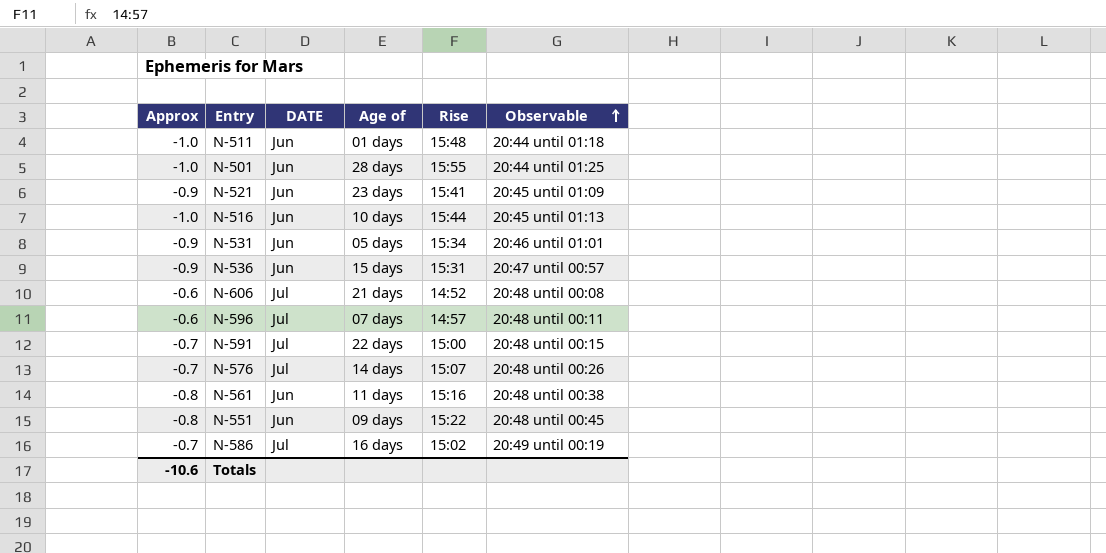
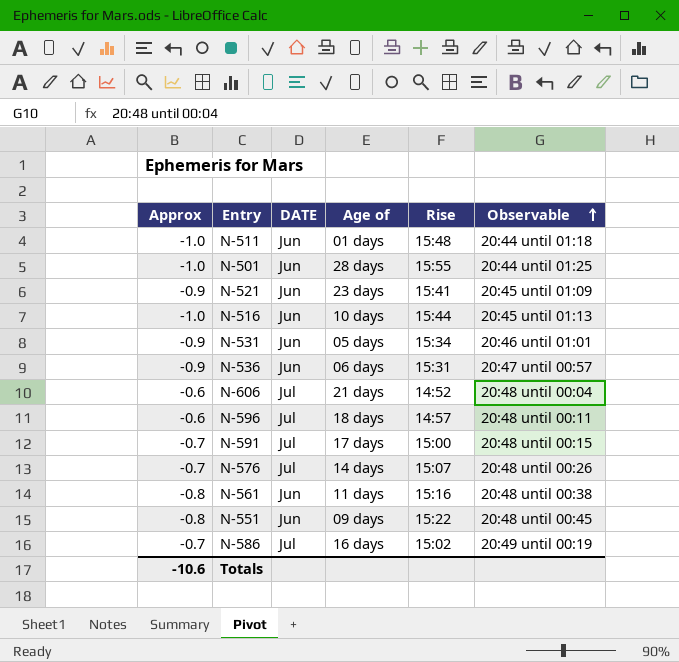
N-536 | Age of: 15 days -> 06 days
N-606 | Observable: 20:48 until 00:08 -> 20:48 until 00:04
N-596 | Age of: 07 days -> 18 days
N-591 | Age of: 22 days -> 17 days

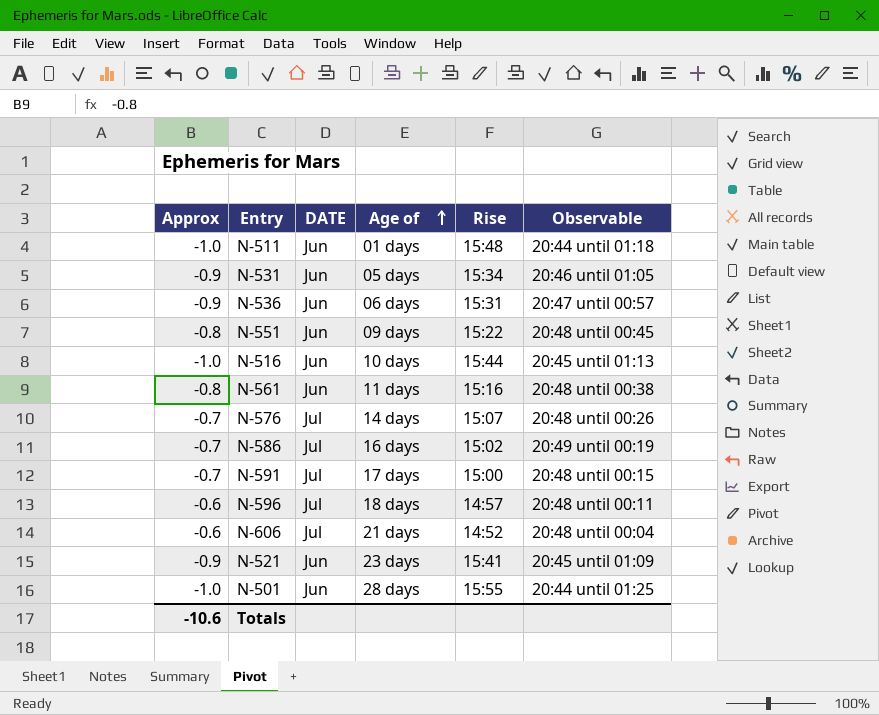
row order: Observable ascending -> Age of ascending
N-531 | Observable: 20:46 until 01:01 -> 20:46 until 01:05

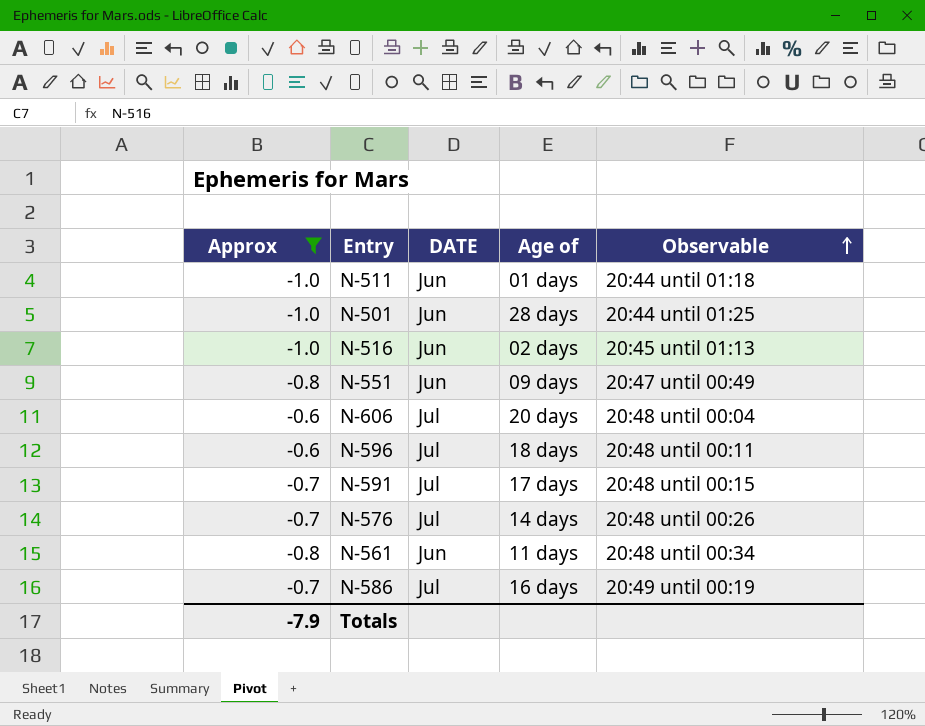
filter: none -> Approx != -0.9
row order: Age of ascending -> Observable ascending
column Rise | position: 5 -> none
N-516 | Age of: 10 days -> 02 days
N-551 | Observable: 20:48 until 00:45 -> 20:47 until 00:49
N-606 | Age of: 21 days -> 20 days
N-561 | Observable: 20:48 until 00:38 -> 20:48 until 00:34
Totals | Approx: -10.6 -> -7.9

